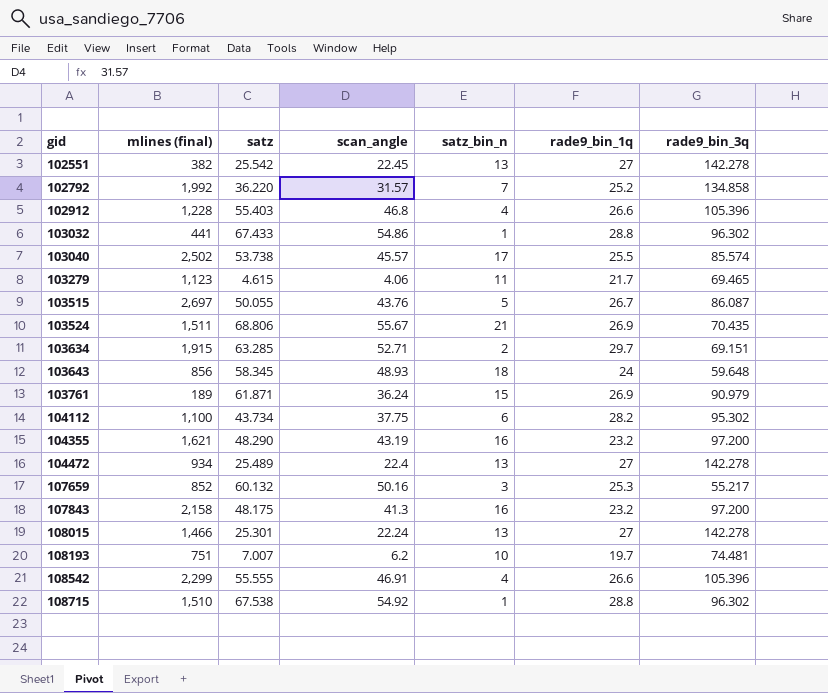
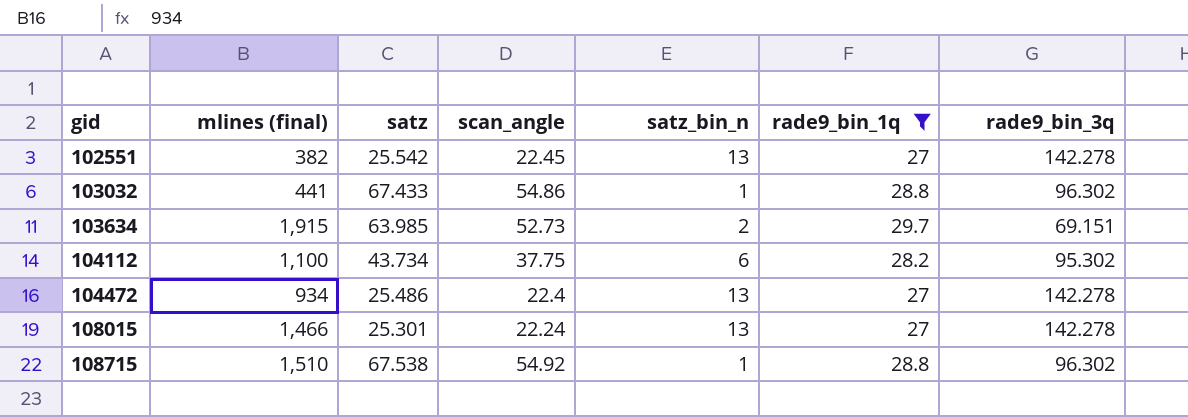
filter: none -> rade9_bin_1q >= 27
103634 | satz: 63.285 -> 63.985
103634 | scan_angle: 52.71 -> 52.73
104472 | satz: 25.489 -> 25.486

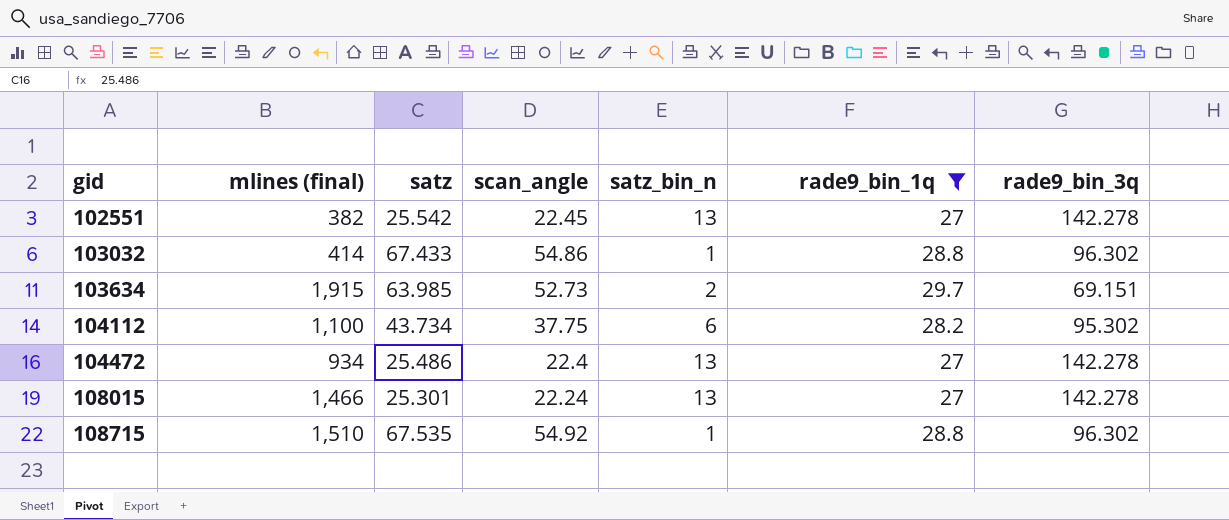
103032 | mlines (final): 441 -> 414
108715 | satz: 67.538 -> 67.535

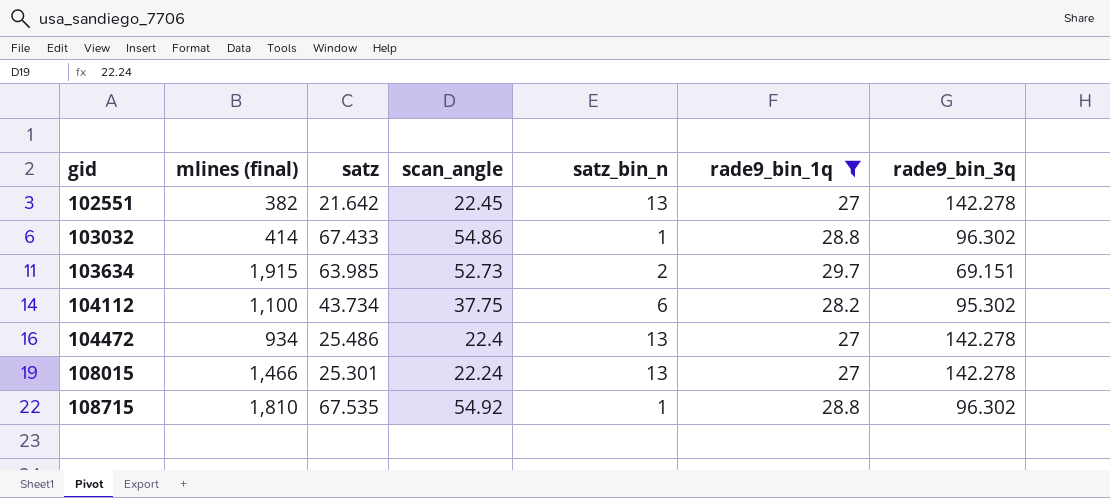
102551 | satz: 25.542 -> 21.642
108715 | mlines (final): 1,510 -> 1,810

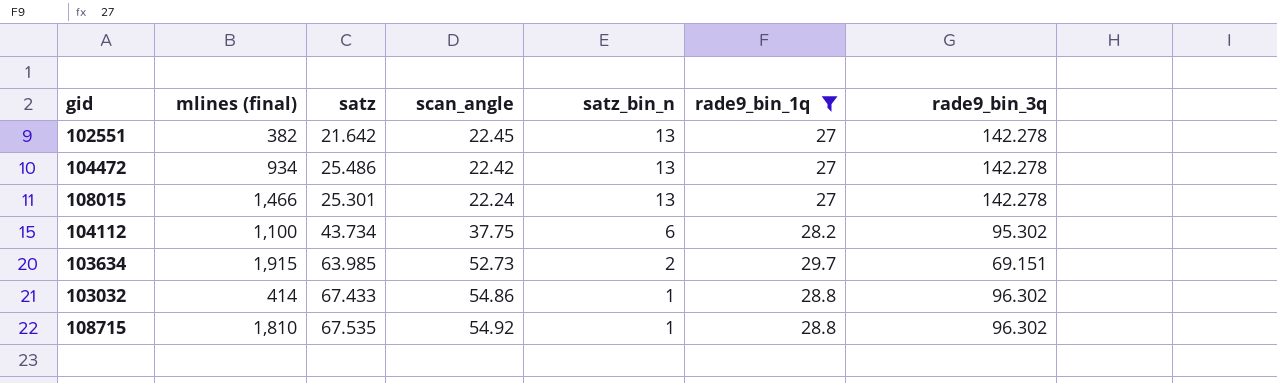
row order: gid ascending -> satz_bin_n descending
104472 | scan_angle: 22.4 -> 22.42

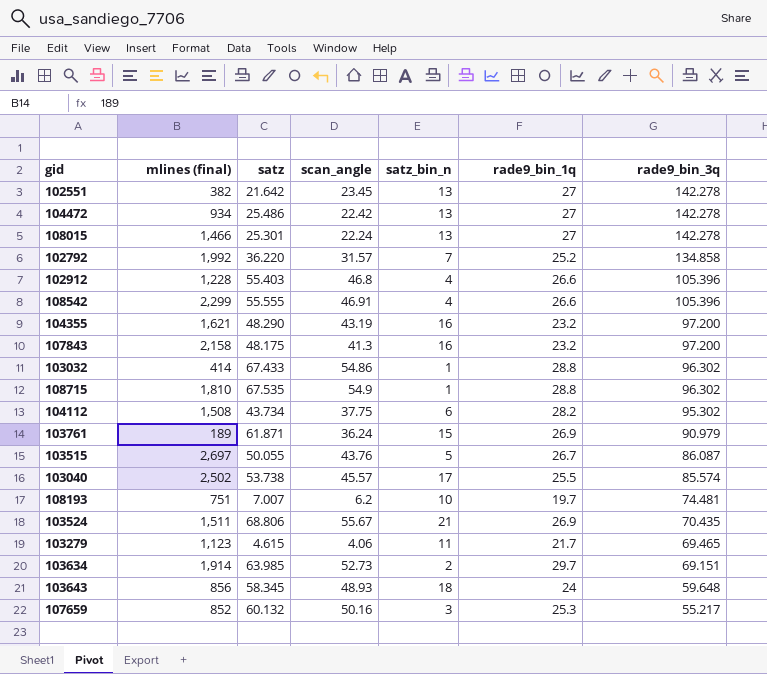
filter: rade9_bin_1q >= 27 -> none
row order: satz_bin_n descending -> rade9_bin_3q descending
102551 | scan_angle: 22.45 -> 23.45
108715 | scan_angle: 54.92 -> 54.9
104112 | mlines (final): 1,100 -> 1,508
103634 | mlines (final): 1,915 -> 1,914

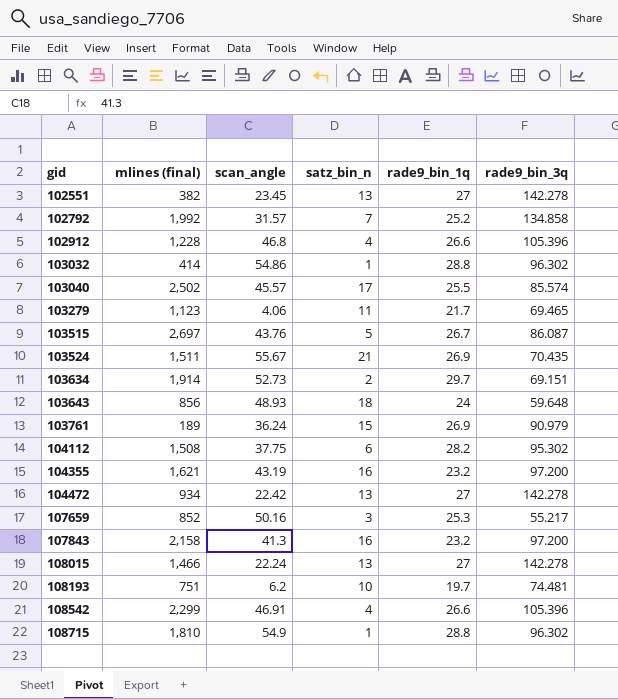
row order: rade9_bin_3q descending -> gid ascending
column satz | position: 3 -> none

